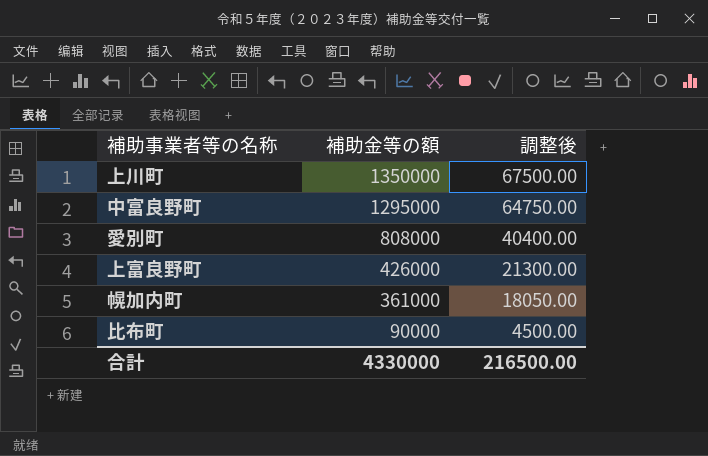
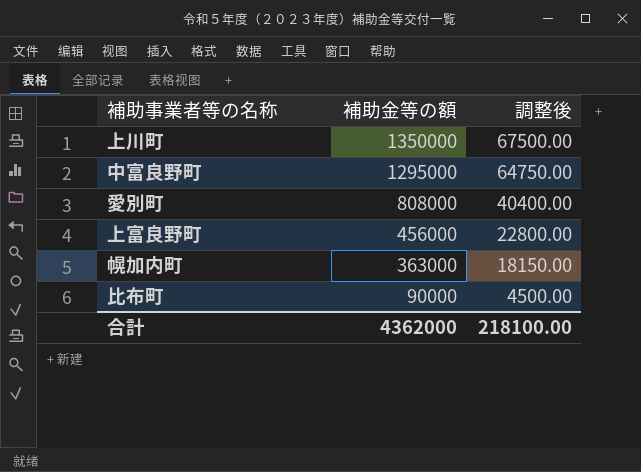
上富良野町 | 補助金等の額: 426000 -> 456000
上富良野町 | 調整後: 21300.00 -> 22800.00
幌加内町 | 補助金等の額: 361000 -> 363000
幌加内町 | 調整後: 18050.00 -> 18150.00
合計 | 補助金等の額: 4330000 -> 4362000
合計 | 調整後: 216500.00 -> 218100.00

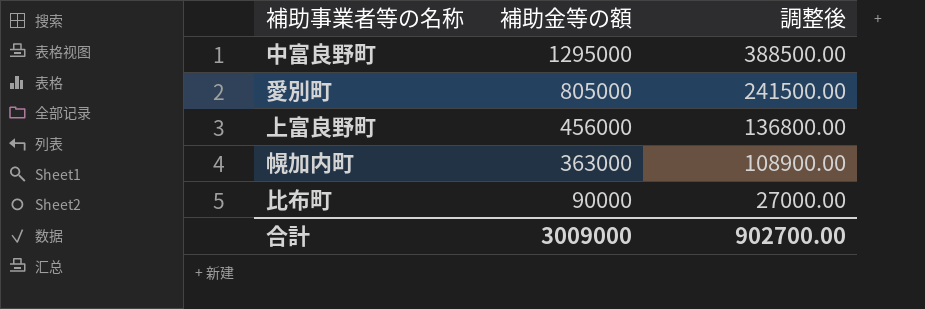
column 調整後 | formula: [補助金等の額] * 0.05 -> [補助金等の額] * 0.3
row 上川町: 1350000 | 67500.00 -> none
愛別町 | 補助金等の額: 808000 -> 805000
合計 | 補助金等の額: 4362000 -> 3009000
合計 | 調整後: 218100.00 -> 902700.00

